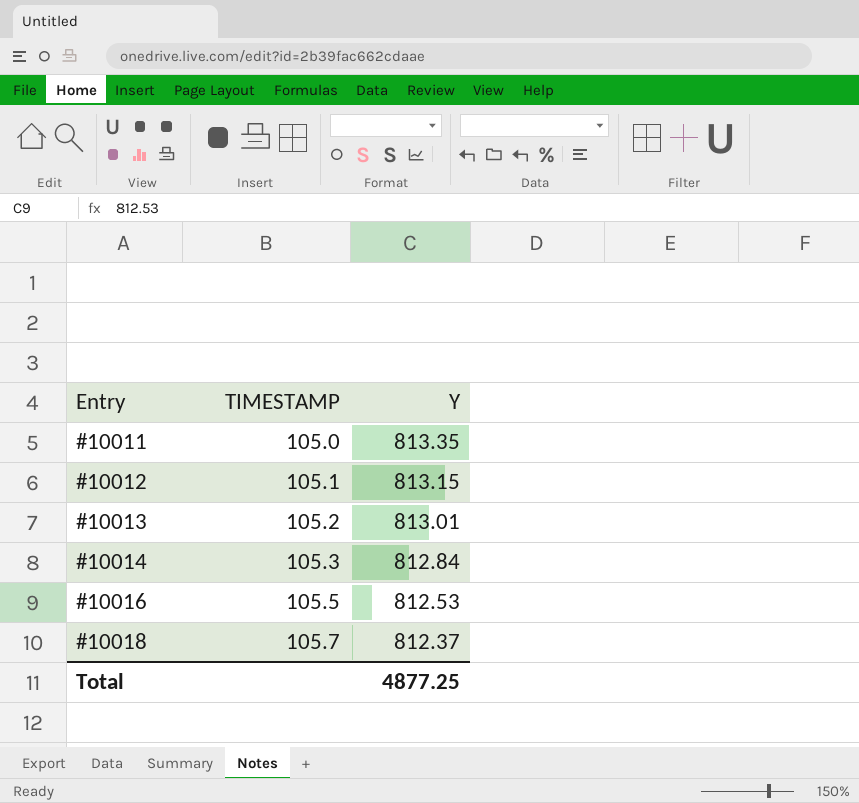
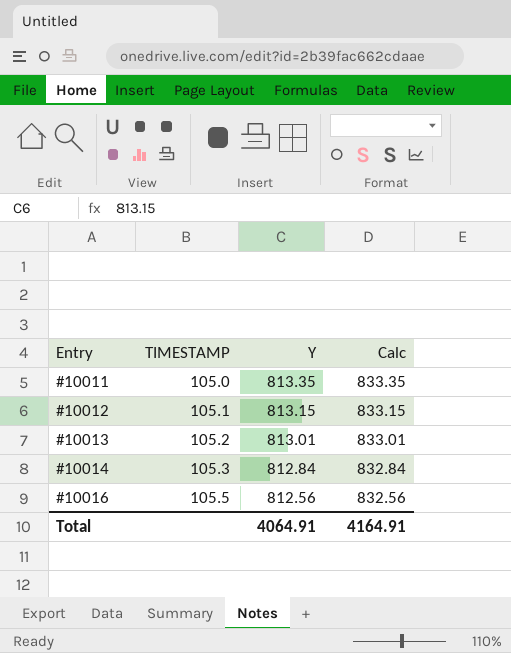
column Calc | formula: none -> [Y] + 20
row #10018: 105.7 | 812.37 -> none
#10016 | Y: 812.53 -> 812.56
Total | Y: 4877.25 -> 4064.91

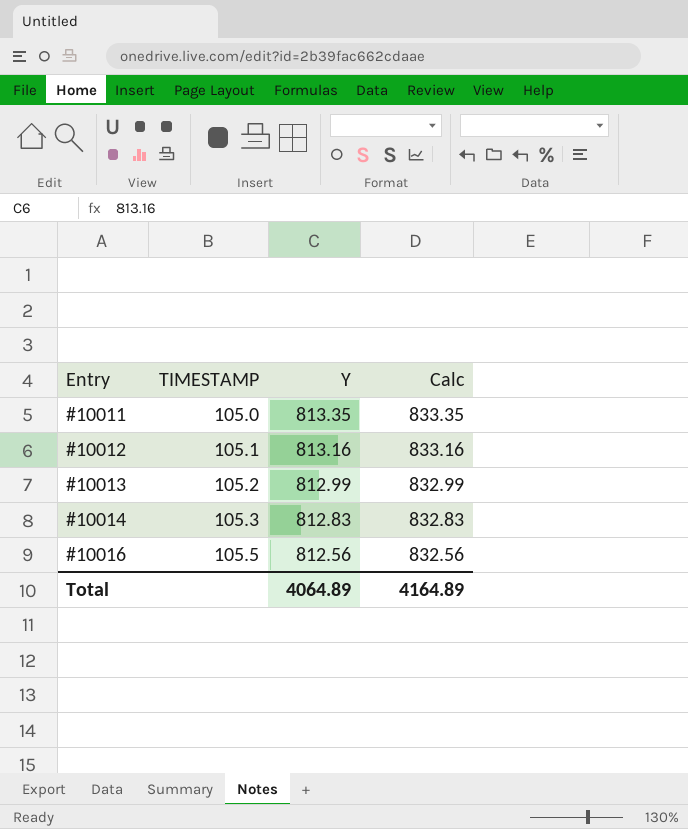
#10012 | Y: 813.15 -> 813.16
#10012 | Calc: 833.15 -> 833.16
#10013 | Y: 813.01 -> 812.99
#10013 | Calc: 833.01 -> 832.99
#10014 | Y: 812.84 -> 812.83
#10014 | Calc: 832.84 -> 832.83
Total | Y: 4064.91 -> 4064.89
Total | Calc: 4164.91 -> 4164.89

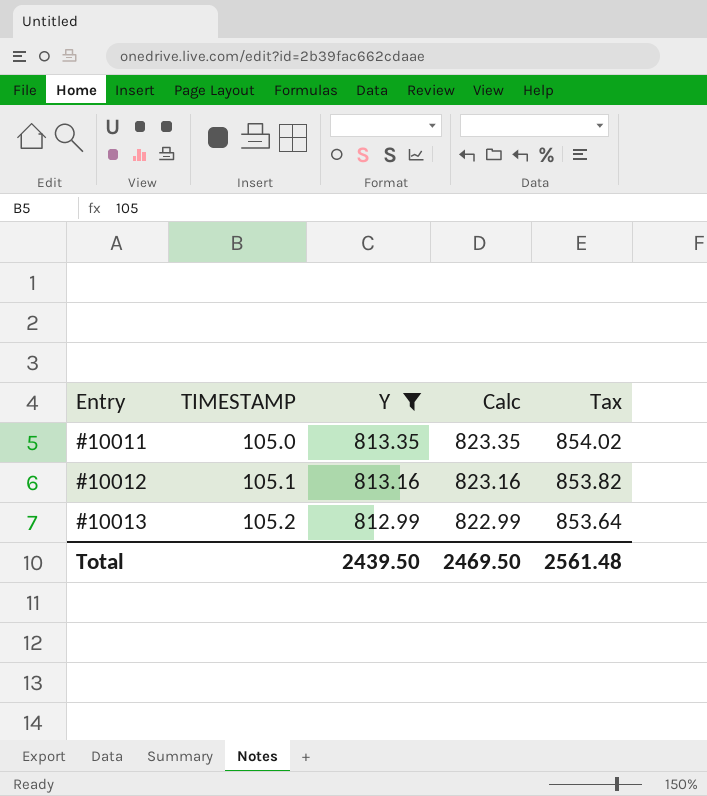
filter: none -> Y >= 812.99
column Calc | formula: [Y] + 20 -> [Y] + 10
column Tax | formula: none -> [Y] * 1.05
Total | Y: 4064.89 -> 2439.50
Total | Calc: 4164.89 -> 2469.50

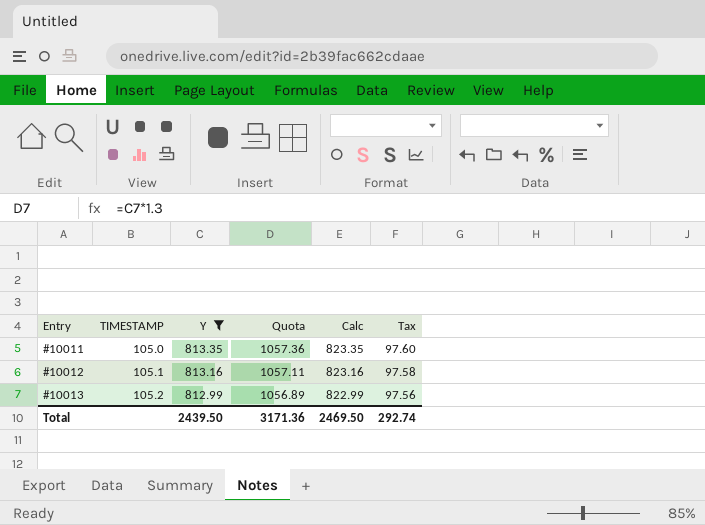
column Quota | formula: none -> [Y] * 1.3
column Tax | formula: [Y] * 1.05 -> [Y] * 0.12
Total | Tax: 2561.48 -> 292.74

